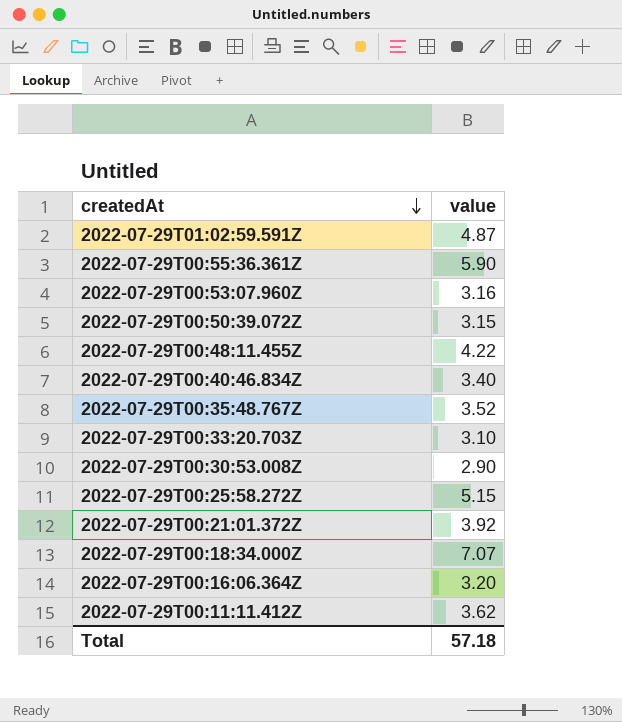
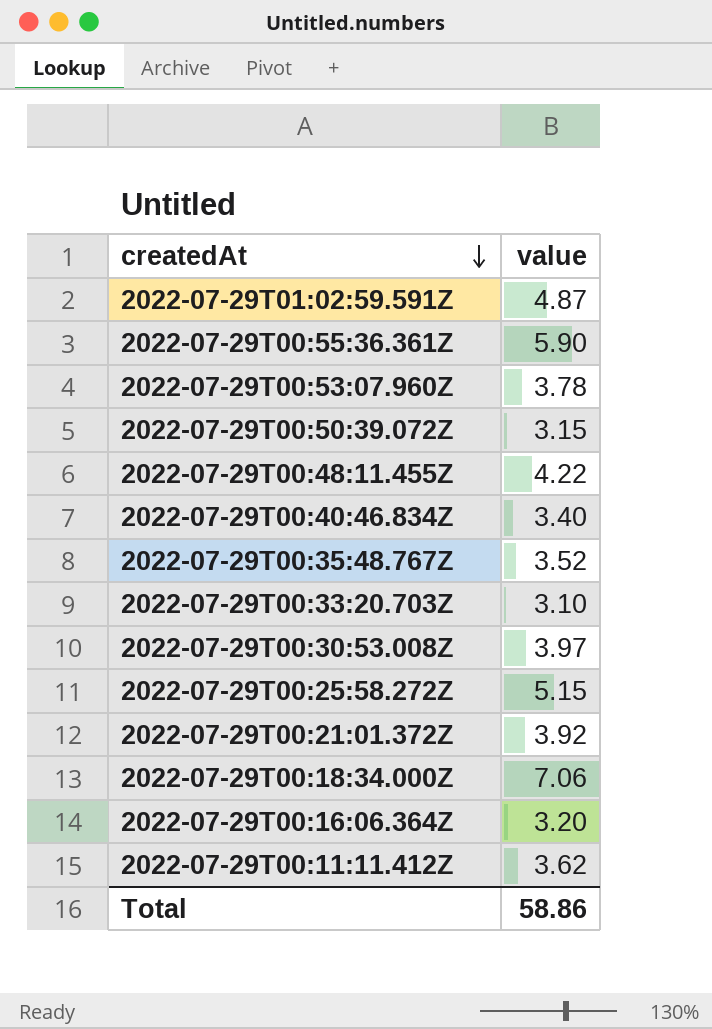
2022-07-29T00:53:07.960Z | value: 3.16 -> 3.78
2022-07-29T00:30:53.008Z | value: 2.90 -> 3.97
2022-07-29T00:18:34.000Z | value: 7.07 -> 7.06
Total | value: 57.18 -> 58.86

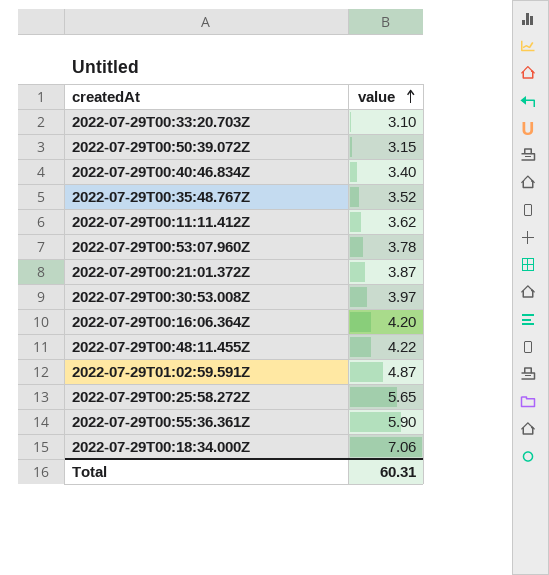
row order: createdAt descending -> value ascending
2022-07-29T00:21:01.372Z | value: 3.92 -> 3.87
2022-07-29T00:16:06.364Z | value: 3.20 -> 4.20
2022-07-29T00:25:58.272Z | value: 5.15 -> 5.65
Total | value: 58.86 -> 60.31

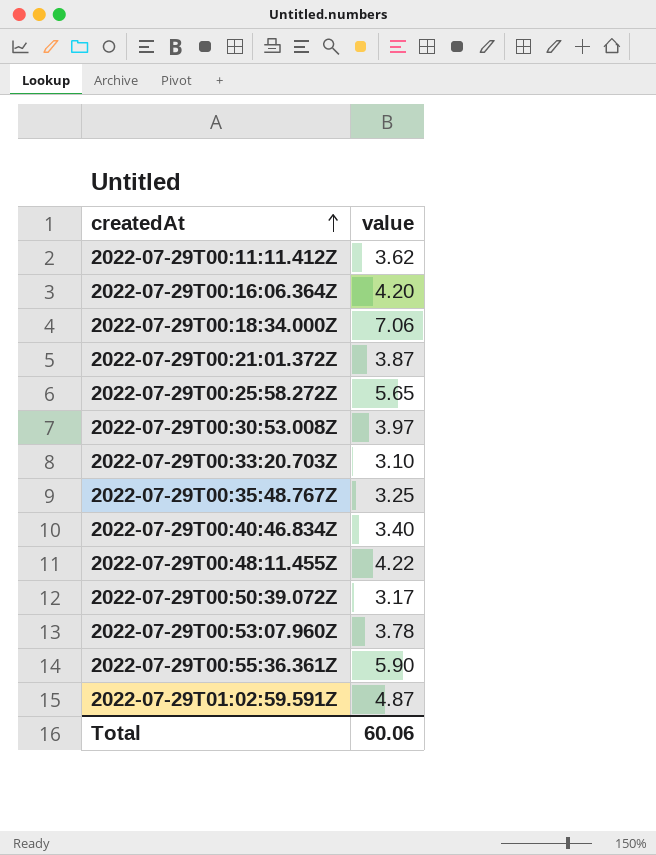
row order: value ascending -> createdAt ascending
2022-07-29T00:35:48.767Z | value: 3.52 -> 3.25
2022-07-29T00:50:39.072Z | value: 3.15 -> 3.17
Total | value: 60.31 -> 60.06

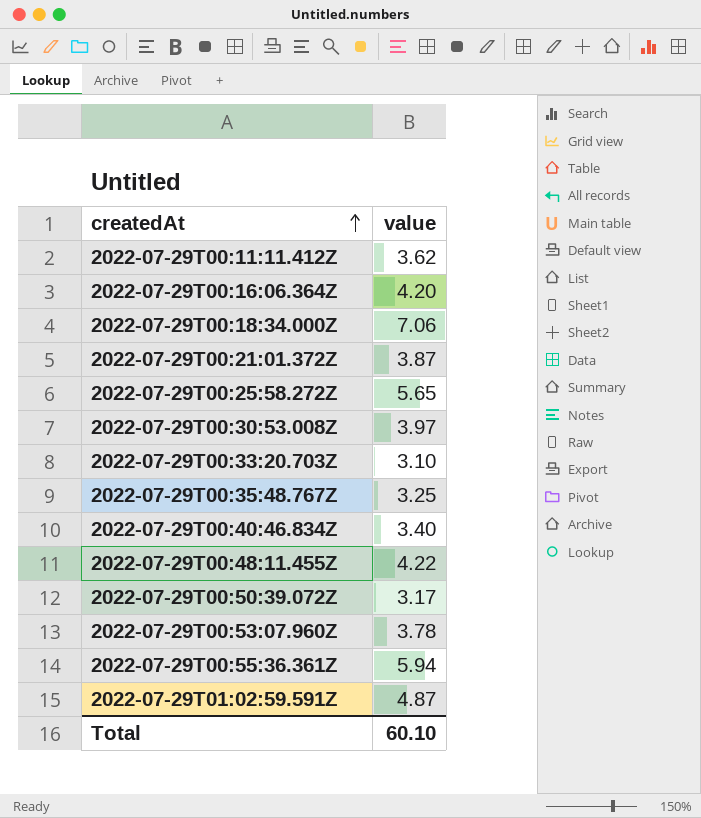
2022-07-29T00:55:36.361Z | value: 5.90 -> 5.94
Total | value: 60.06 -> 60.10

